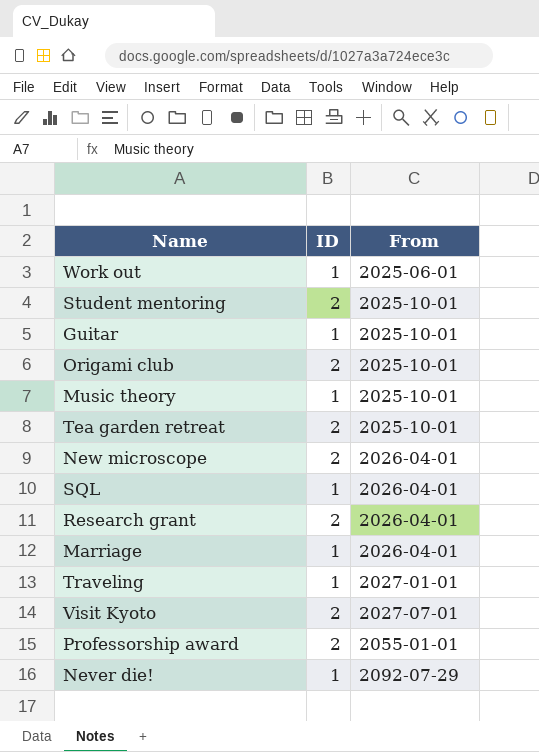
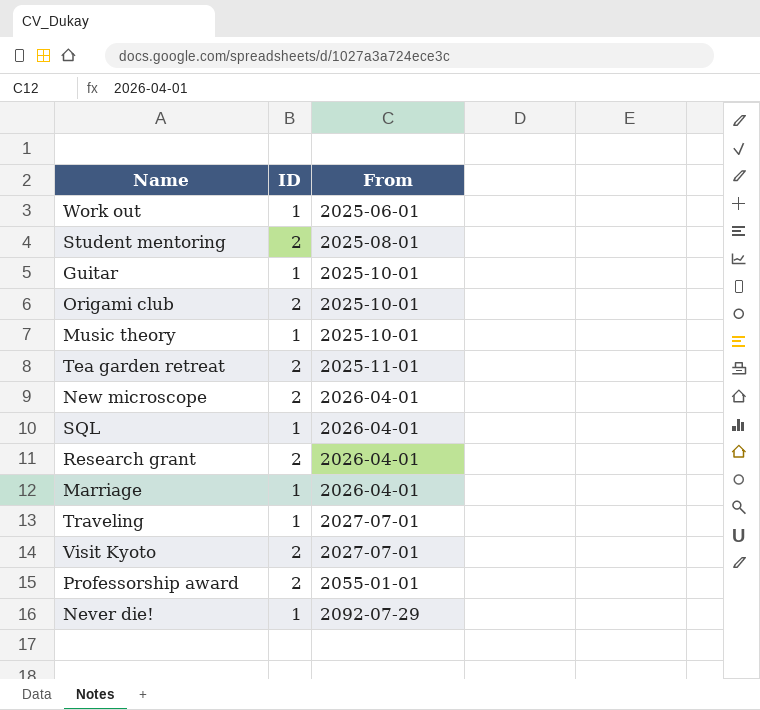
Student mentoring | From: 2025-10-01 -> 2025-08-01
Tea garden retreat | From: 2025-10-01 -> 2025-11-01
Traveling | From: 2027-01-01 -> 2027-07-01

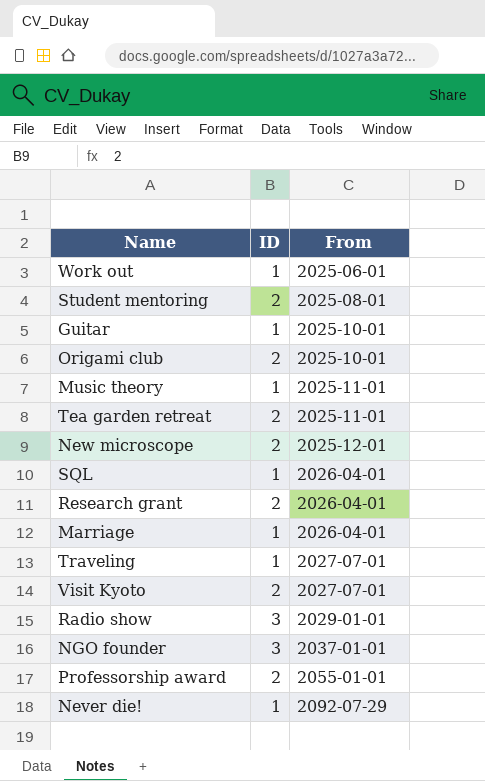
Music theory | From: 2025-10-01 -> 2025-11-01
New microscope | From: 2026-04-01 -> 2025-12-01
row Radio show: none -> 3 | 2029-01-01
row NGO founder: none -> 3 | 2037-01-01

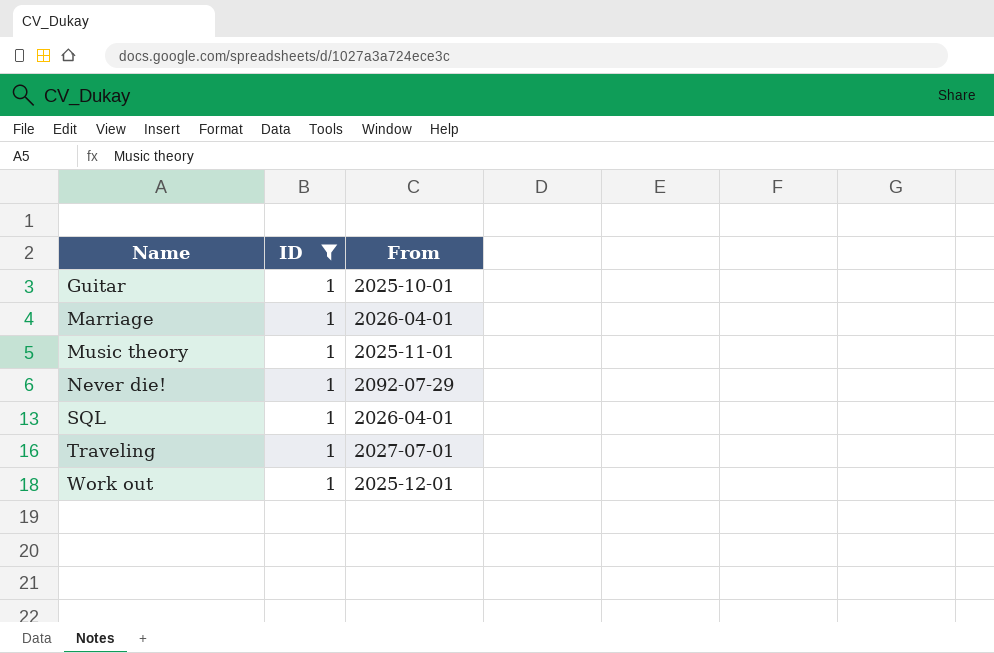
filter: none -> ID = 1
row order: From ascending -> Name ascending
Work out | From: 2025-06-01 -> 2025-12-01

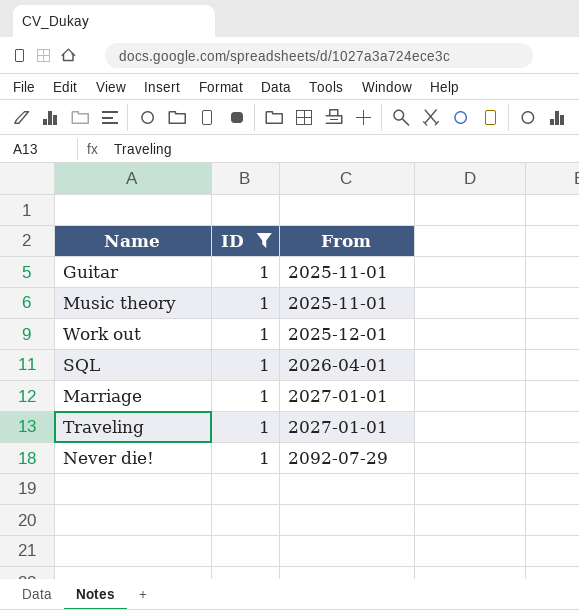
row order: Name ascending -> From ascending
Guitar | From: 2025-10-01 -> 2025-11-01
Marriage | From: 2026-04-01 -> 2027-01-01
Traveling | From: 2027-07-01 -> 2027-01-01

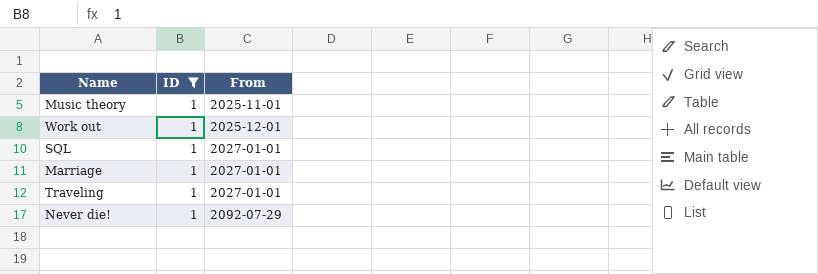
row Guitar: 1 | 2025-11-01 -> none
SQL | From: 2026-04-01 -> 2027-01-01

